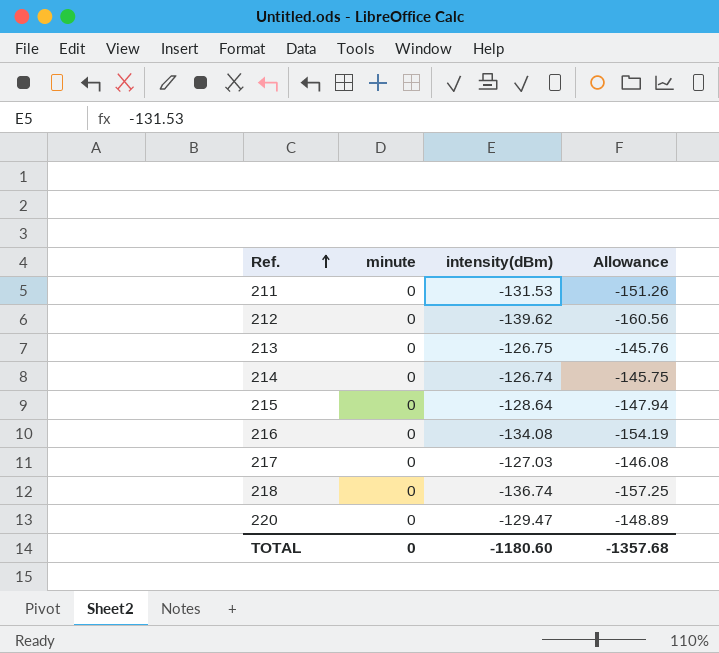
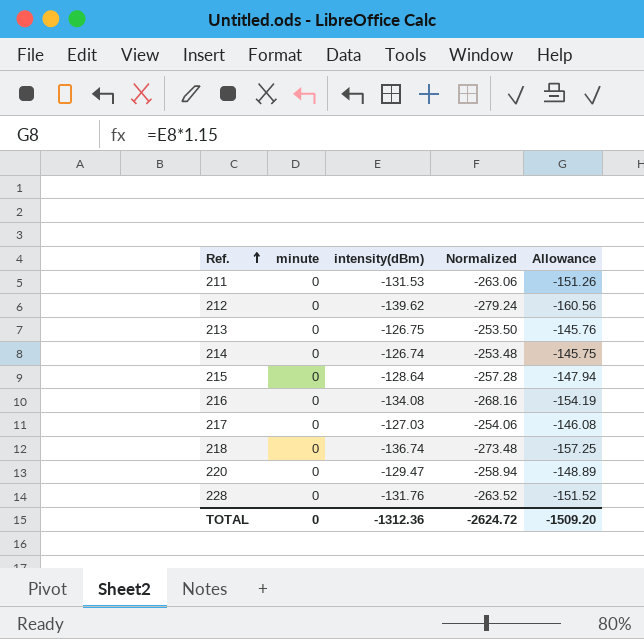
column Normalized | formula: none -> [intensity(dBm)] * 2
row 228: none -> 0 | -131.76 | -263.52 | -151.52
TOTAL | intensity(dBm): -1180.60 -> -1312.36
TOTAL | Allowance: -1357.68 -> -1509.20

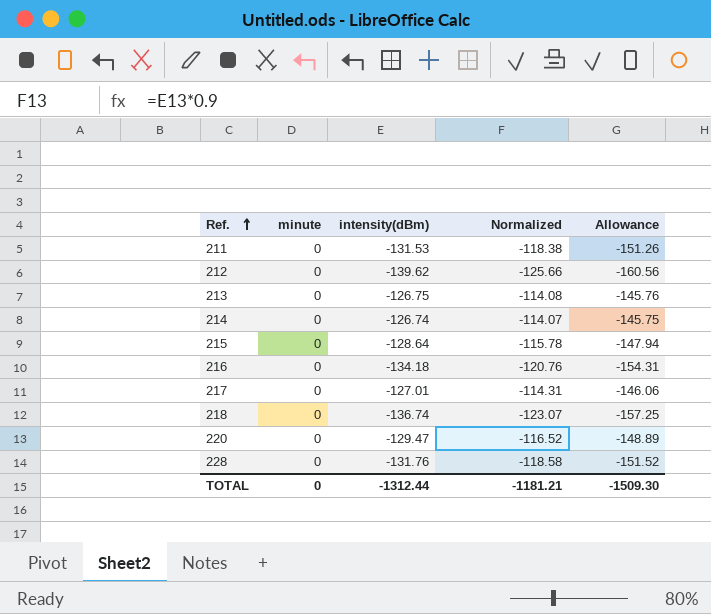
column Normalized | formula: [intensity(dBm)] * 2 -> [intensity(dBm)] * 0.9
216 | intensity(dBm): -134.08 -> -134.18
216 | Allowance: -154.19 -> -154.31
217 | intensity(dBm): -127.03 -> -127.01
217 | Allowance: -146.08 -> -146.06
TOTAL | intensity(dBm): -1312.36 -> -1312.44
TOTAL | Normalized: -2624.72 -> -1181.21
TOTAL | Allowance: -1509.20 -> -1509.30

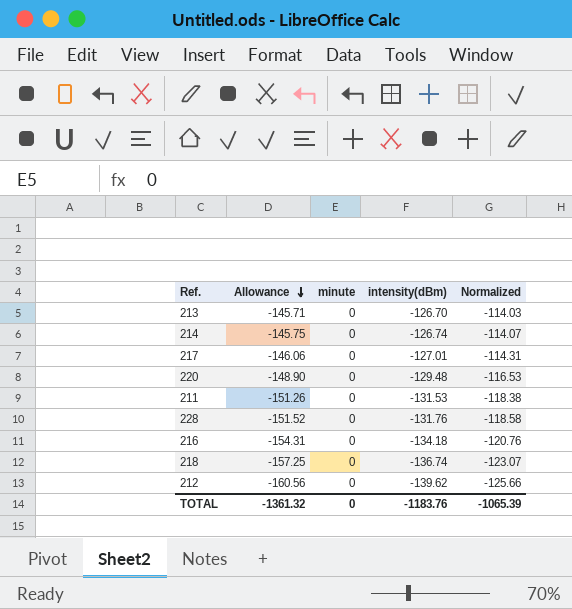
row order: Ref. ascending -> Allowance descending
column Allowance | position: 5 -> 2
row 215: 0 | -128.64 | -115.78 | -147.94 -> none
213 | Allowance: -145.76 -> -145.71
213 | intensity(dBm): -126.75 -> -126.70
213 | Normalized: -114.08 -> -114.03
220 | Allowance: -148.89 -> -148.90
220 | intensity(dBm): -129.47 -> -129.48
220 | Normalized: -116.52 -> -116.53
TOTAL | Allowance: -1509.30 -> -1361.32
TOTAL | intensity(dBm): -1312.44 -> -1183.76
TOTAL | Normalized: -1181.21 -> -1065.39

